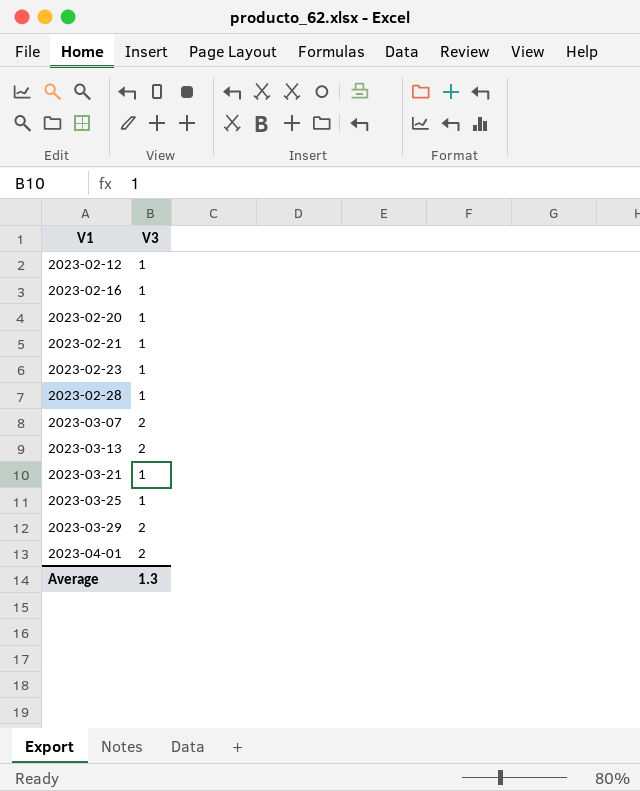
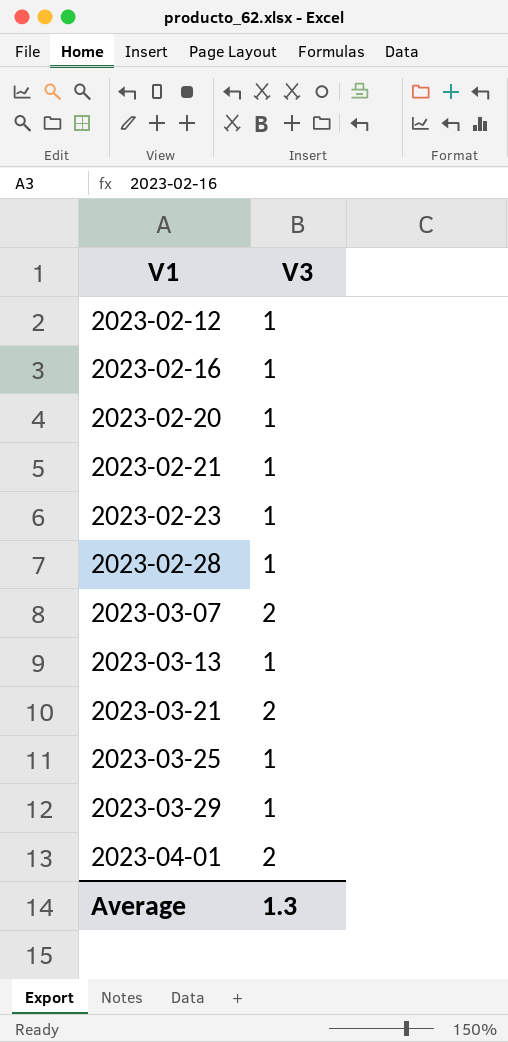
2023-03-13 | V3: 2 -> 1
2023-03-21 | V3: 1 -> 2
2023-03-29 | V3: 2 -> 1

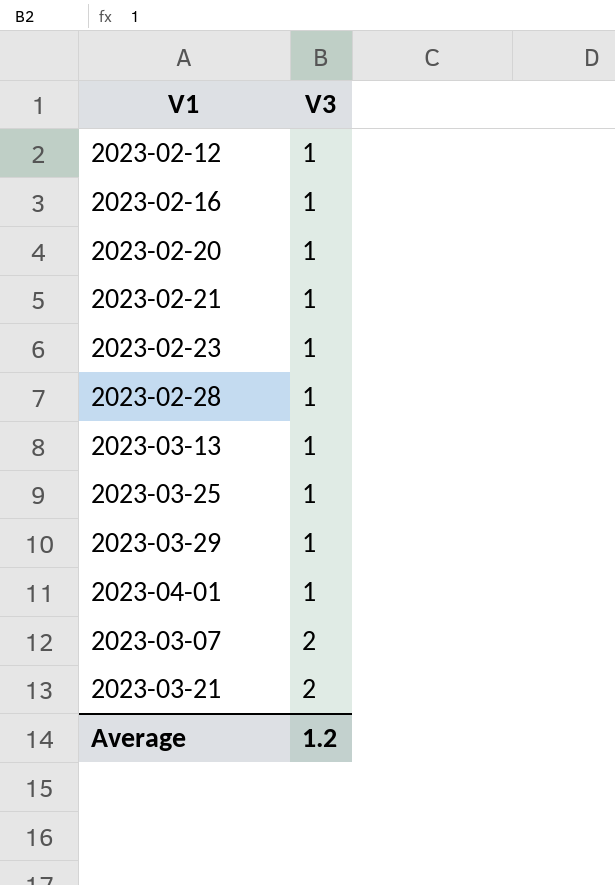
row order: V1 ascending -> V3 ascending
2023-04-01 | V3: 2 -> 1
Average | V3: 1.3 -> 1.2

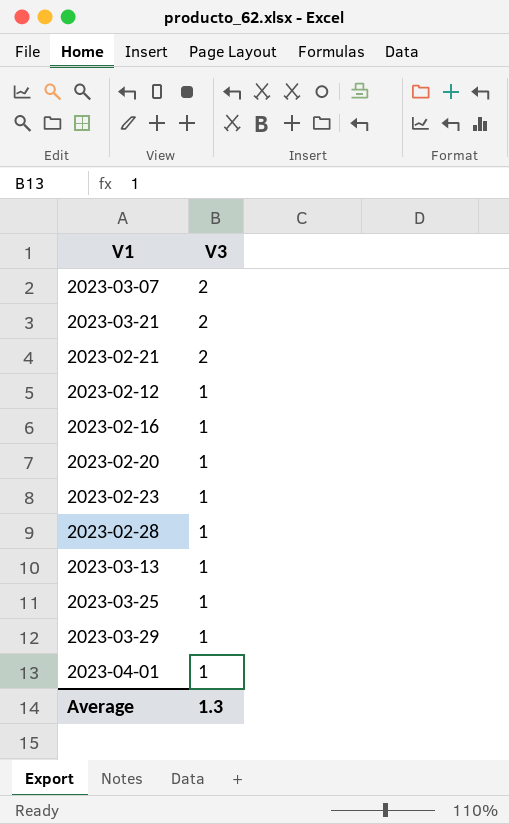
row order: V3 ascending -> V3 descending
2023-02-21 | V3: 1 -> 2
Average | V3: 1.2 -> 1.3

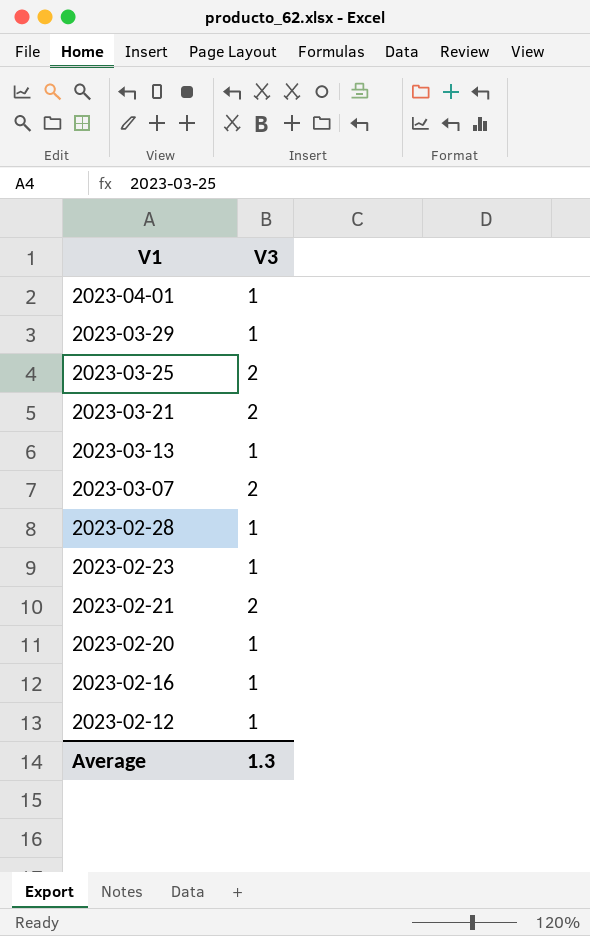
row order: V3 descending -> V1 descending
2023-03-25 | V3: 1 -> 2

